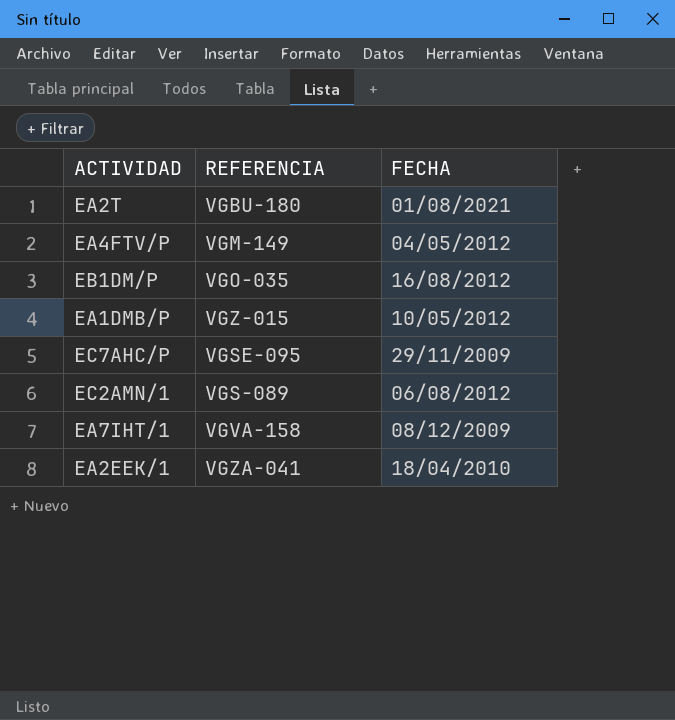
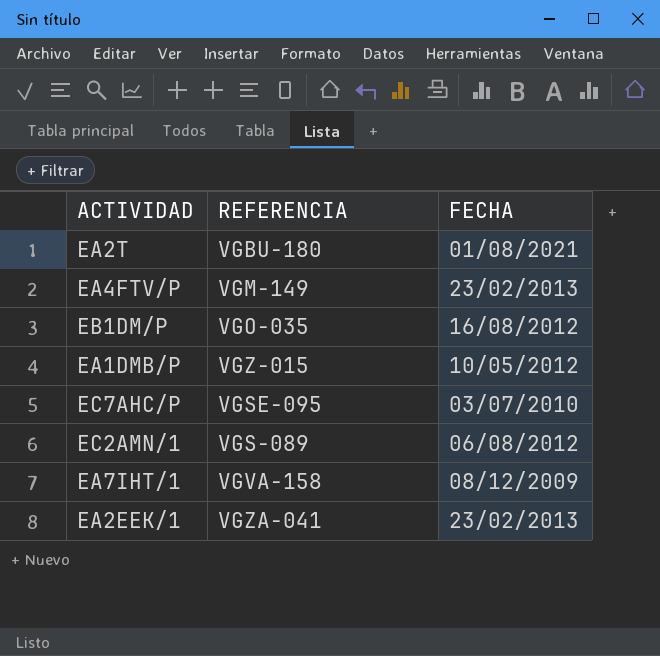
EA4FTV/P | FECHA: 04/05/2012 -> 23/02/2013
EC7AHC/P | FECHA: 29/11/2009 -> 03/07/2010
EA2EEK/1 | FECHA: 18/04/2010 -> 23/02/2013

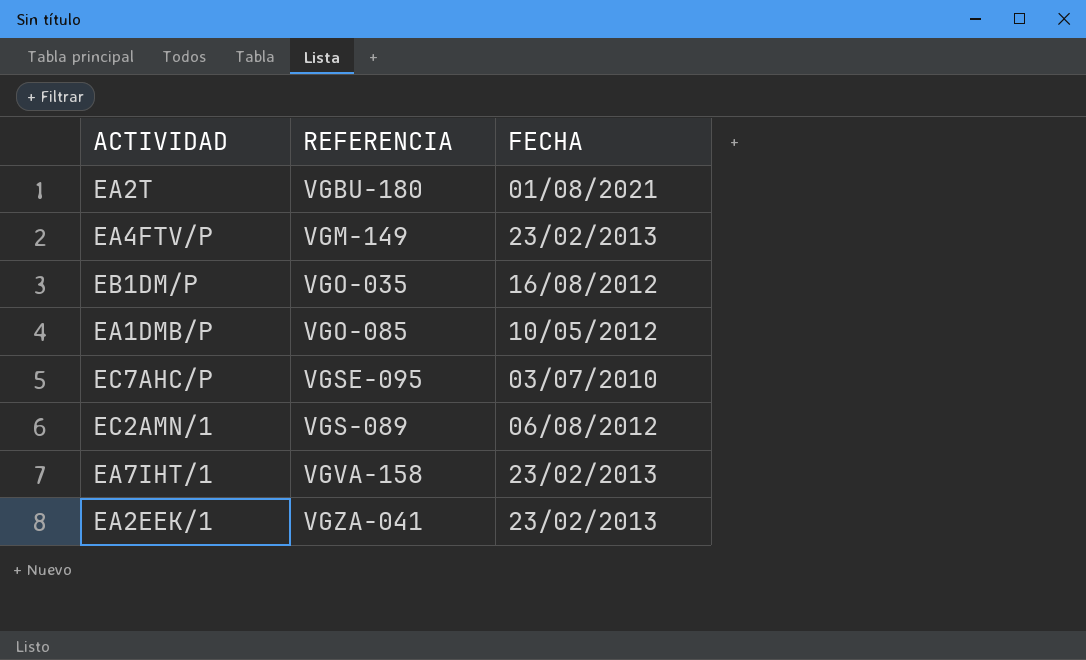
EA1DMB/P | REFERENCIA: VGZ-015 -> VGO-085
EA7IHT/1 | FECHA: 08/12/2009 -> 23/02/2013

